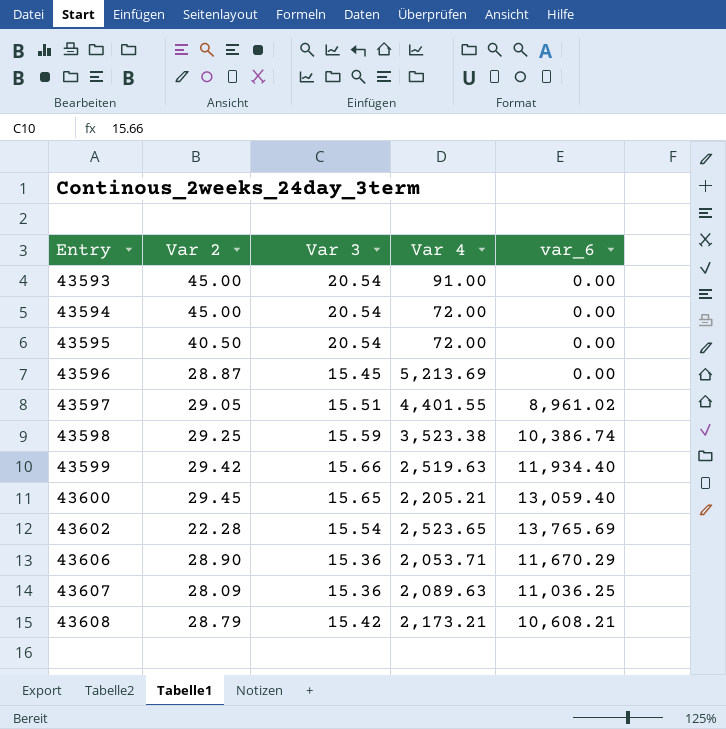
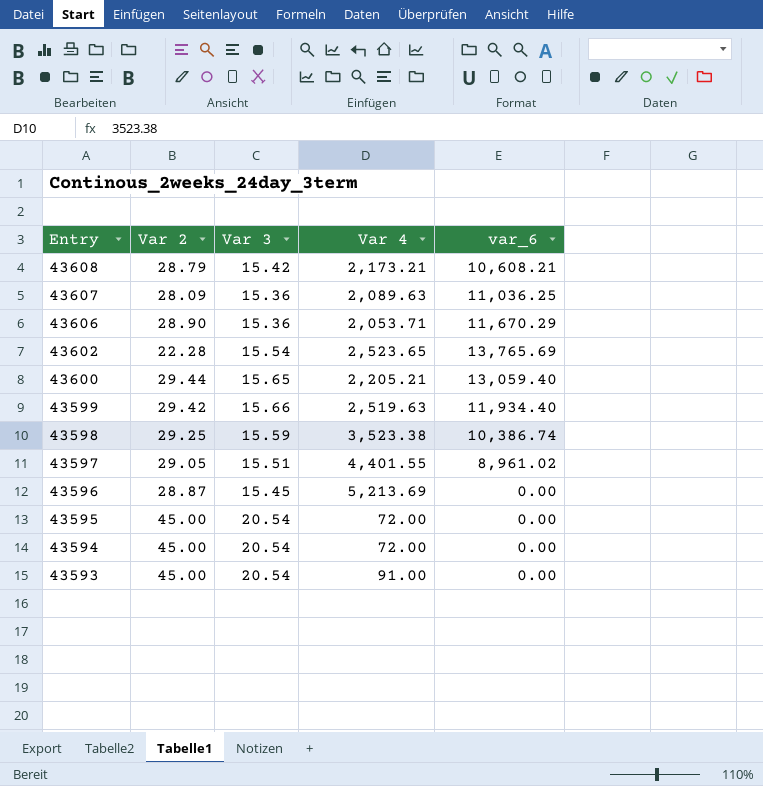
row order: Entry ascending -> Entry descending
43600 | Var 2: 29.45 -> 29.44
43595 | Var 2: 40.50 -> 45.00

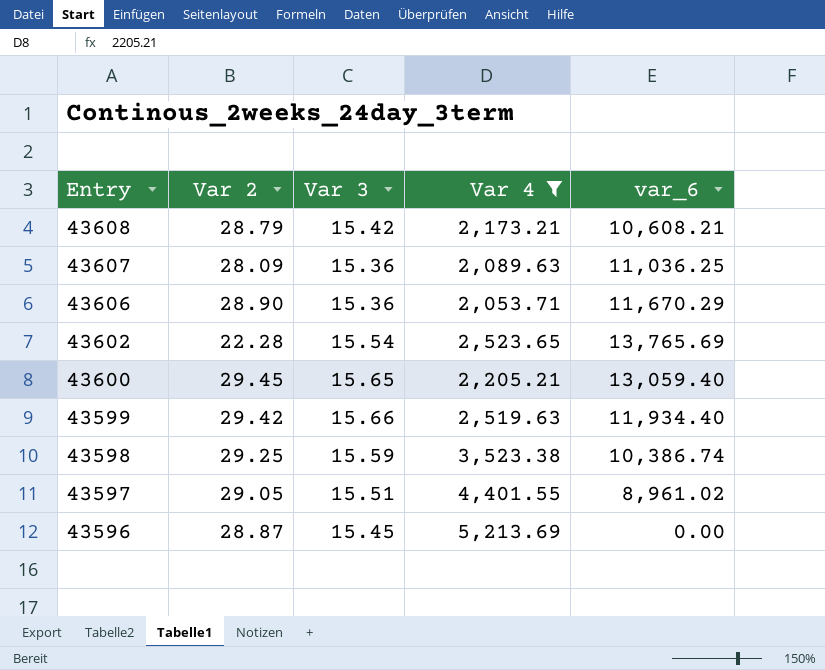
filter: none -> Var 4 >= 2,053.71
43600 | Var 2: 29.44 -> 29.45

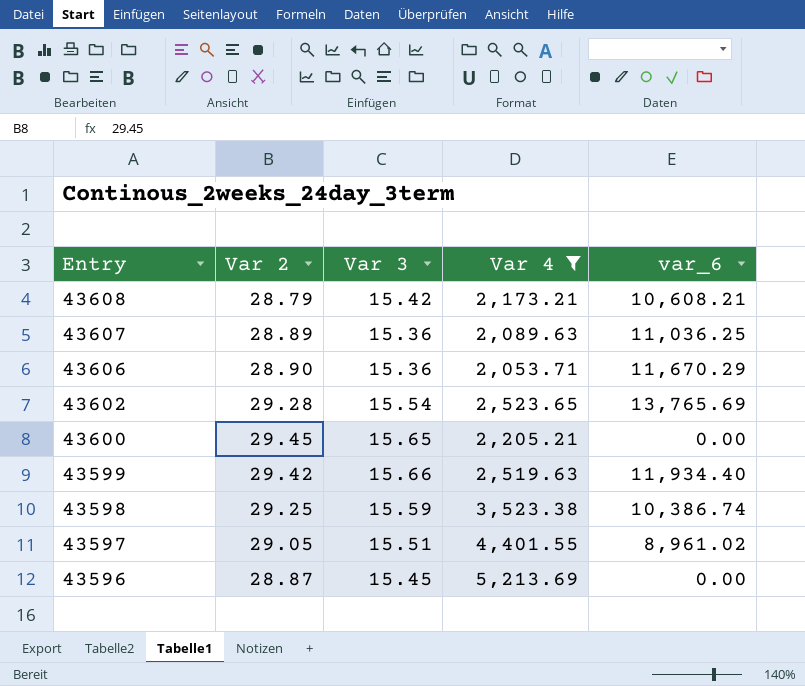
43607 | Var 2: 28.09 -> 28.89
43602 | Var 2: 22.28 -> 29.28
43600 | var_6: 13,059.40 -> 0.00

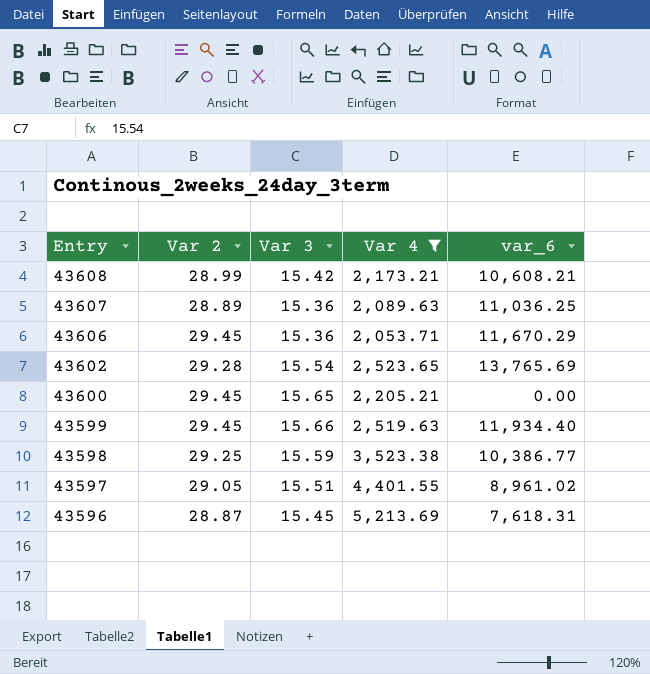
43608 | Var 2: 28.79 -> 28.99
43606 | Var 2: 28.90 -> 29.45
43599 | Var 2: 29.42 -> 29.45
43598 | var_6: 10,386.74 -> 10,386.77
43596 | var_6: 0.00 -> 7,618.31

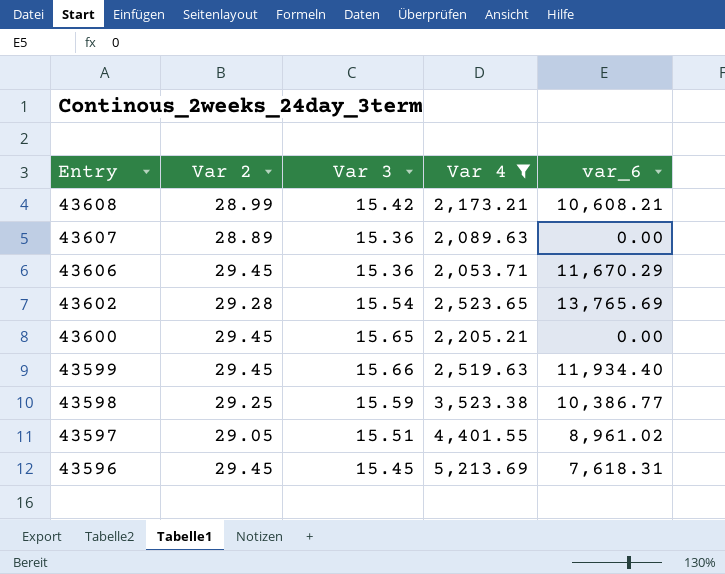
43607 | var_6: 11,036.25 -> 0.00
43596 | Var 2: 28.87 -> 29.45

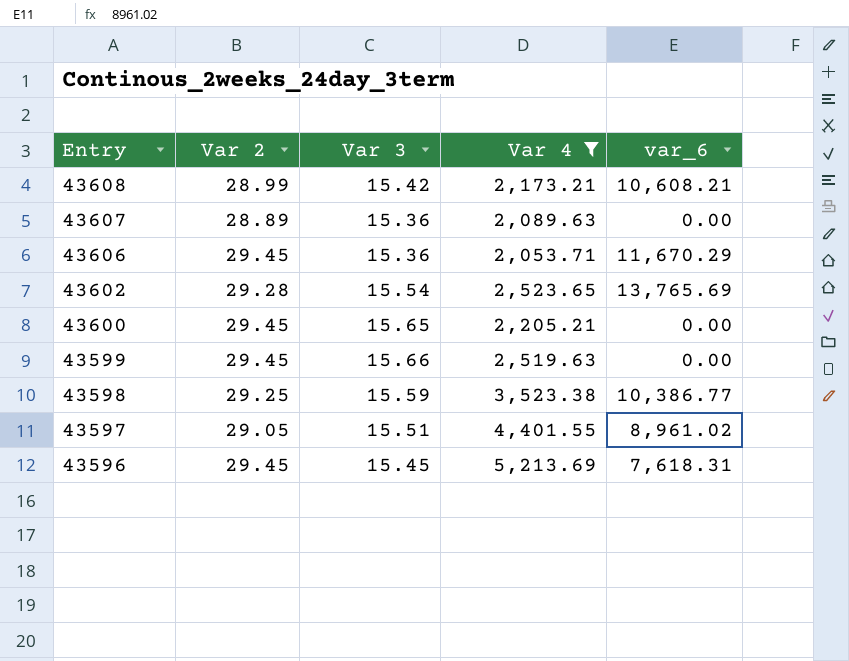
43599 | var_6: 11,934.40 -> 0.00

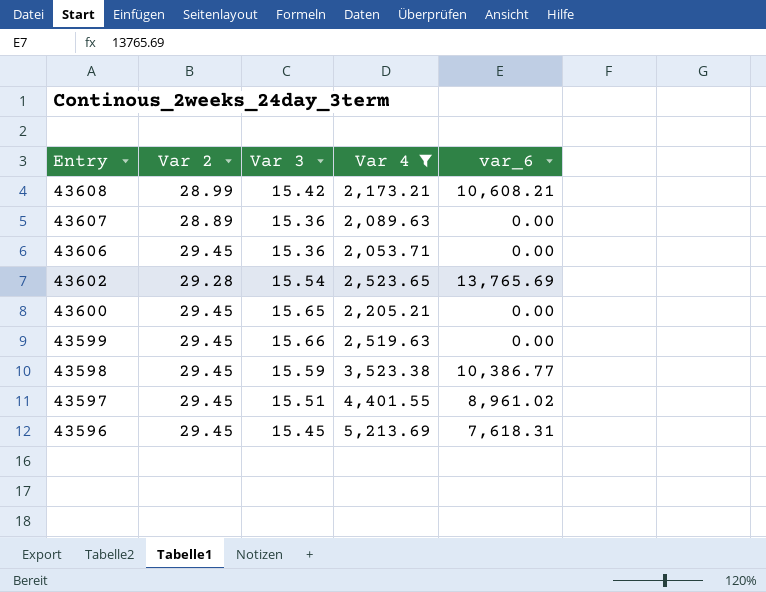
43606 | var_6: 11,670.29 -> 0.00
43598 | Var 2: 29.25 -> 29.45
43597 | Var 2: 29.05 -> 29.45

